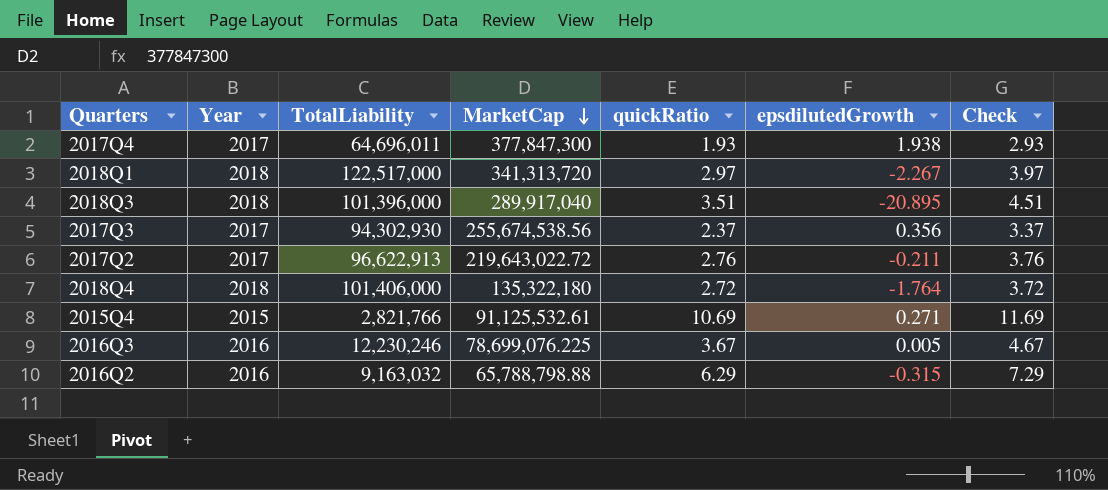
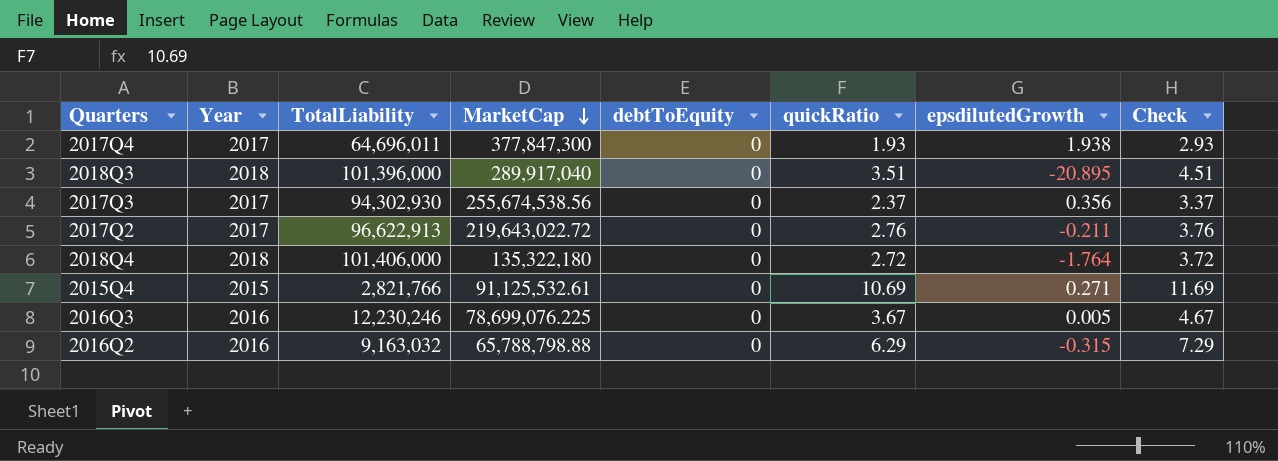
column debtToEquity | position: none -> 5
row 2018Q1: 2018 | 122,517,000 | 341,313,720 | 2.97 | -2.267 | 3.97 -> none

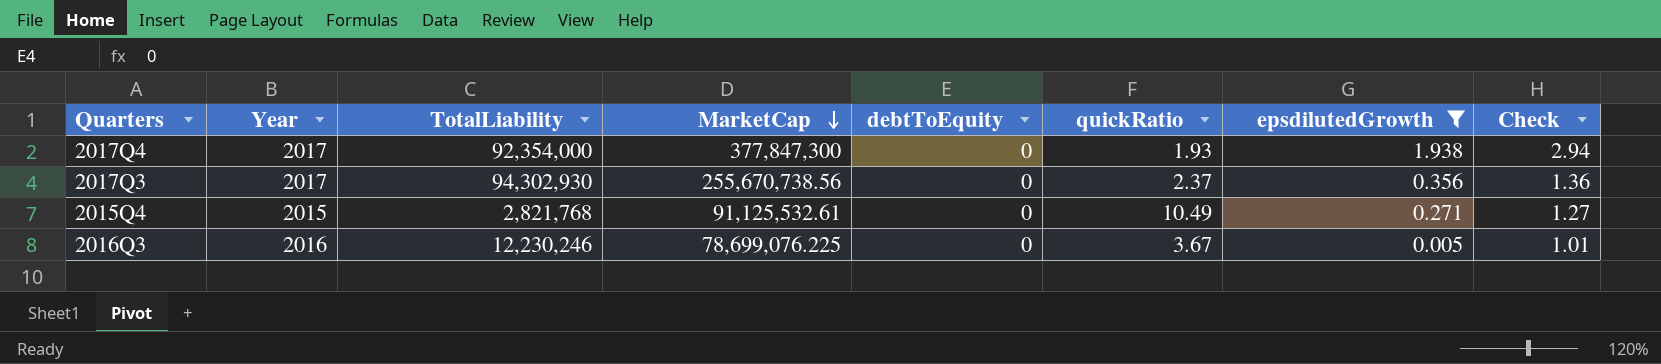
filter: none -> epsdilutedGrowth >= 0.005
column Check | formula: [quickRatio] + 1 -> [epsdilutedGrowth] + 1
2017Q4 | TotalLiability: 64,696,011 -> 92,354,000
2017Q3 | MarketCap: 255,674,538.56 -> 255,670,738.56
2015Q4 | TotalLiability: 2,821,766 -> 2,821,768
2015Q4 | quickRatio: 10.69 -> 10.49

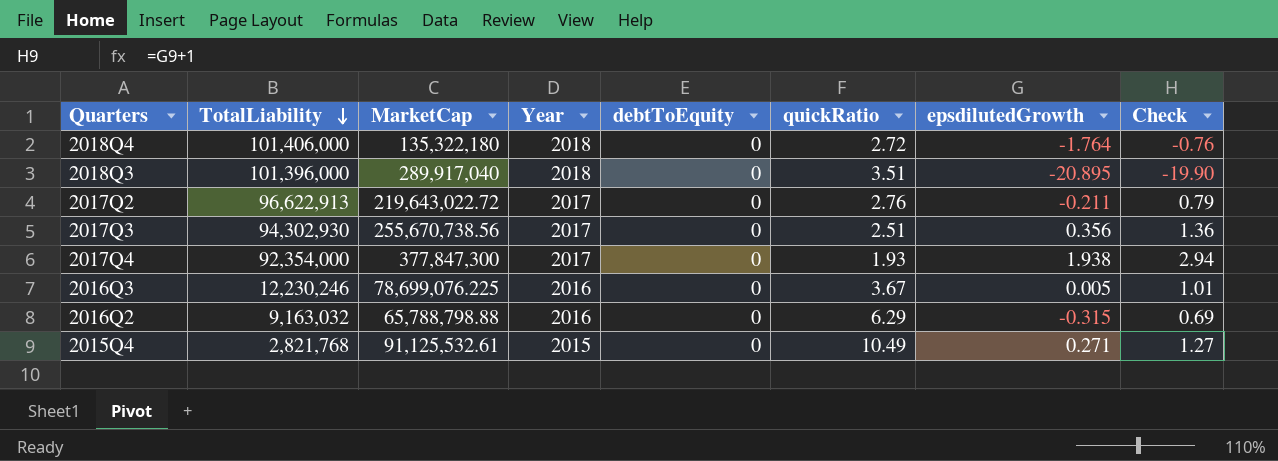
filter: epsdilutedGrowth >= 0.005 -> none
row order: MarketCap descending -> TotalLiability descending
column Year | position: 2 -> 4
2017Q3 | quickRatio: 2.37 -> 2.51

